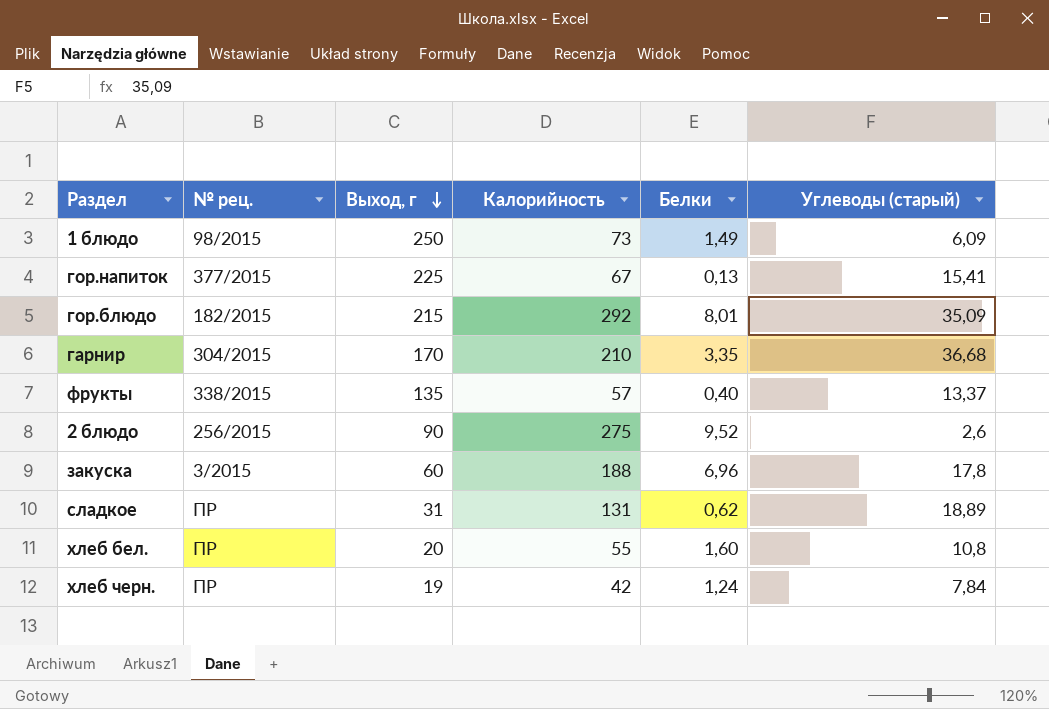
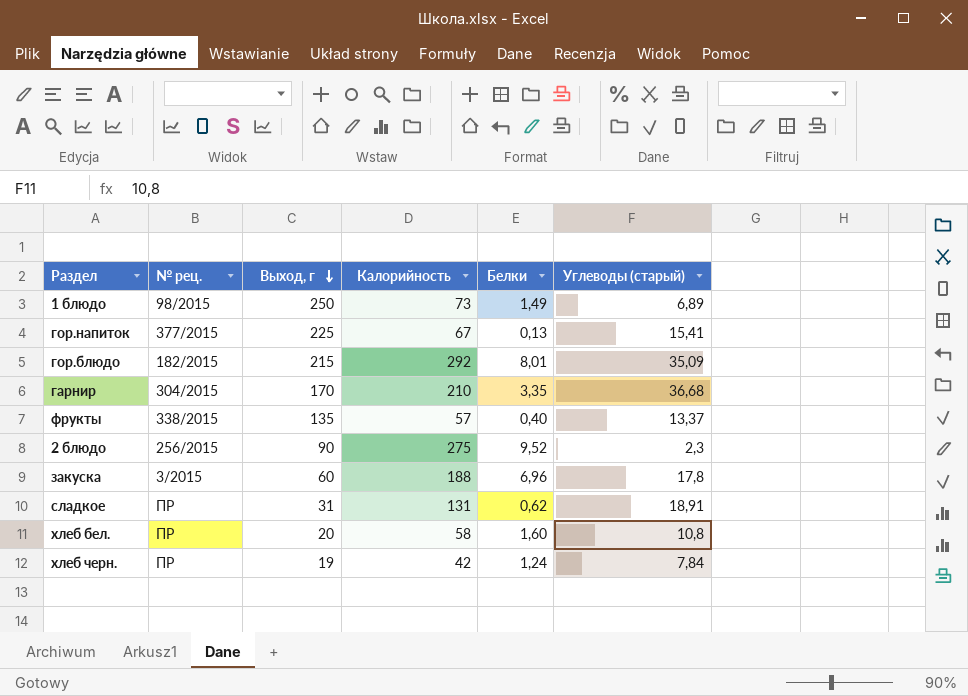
1 блюдо | Углеводы (старый): 6,09 -> 6,89
2 блюдо | Углеводы (старый): 2,6 -> 2,3
сладкое | Углеводы (старый): 18,89 -> 18,91
хлеб бел. | Калорийность: 55 -> 58

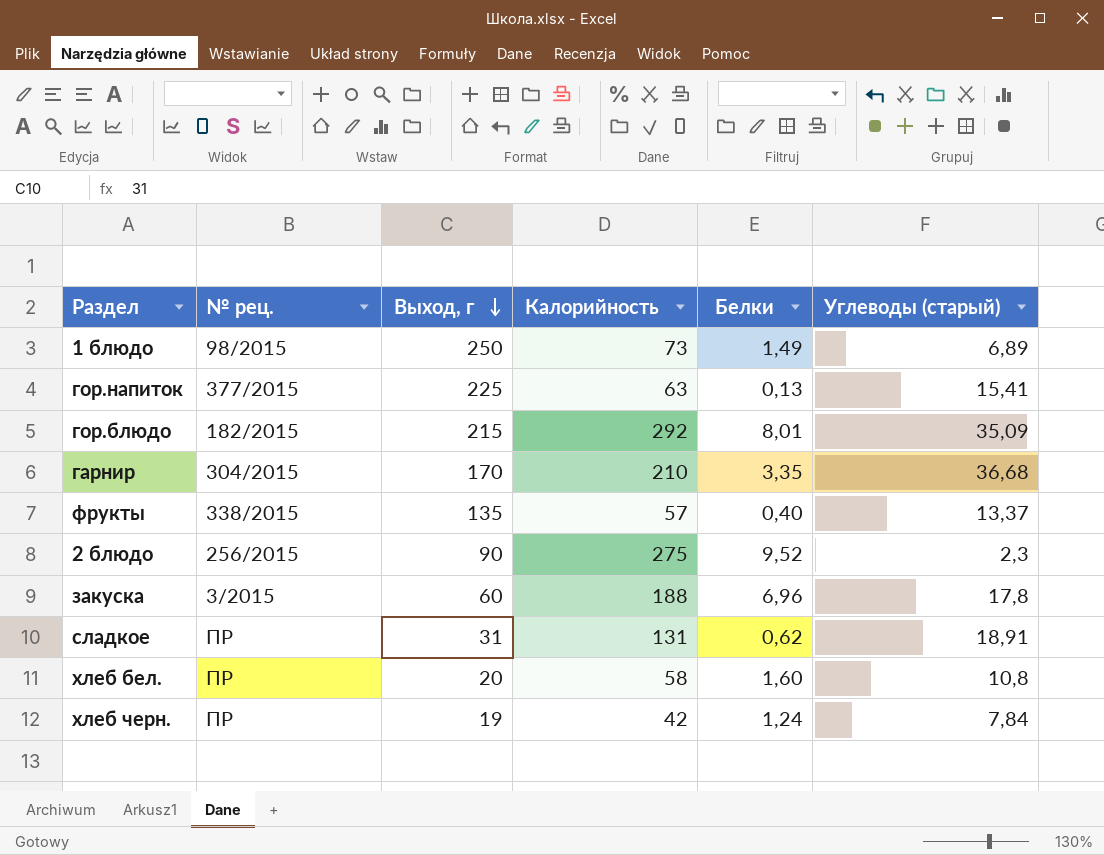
гор.напиток | Калорийность: 67 -> 63

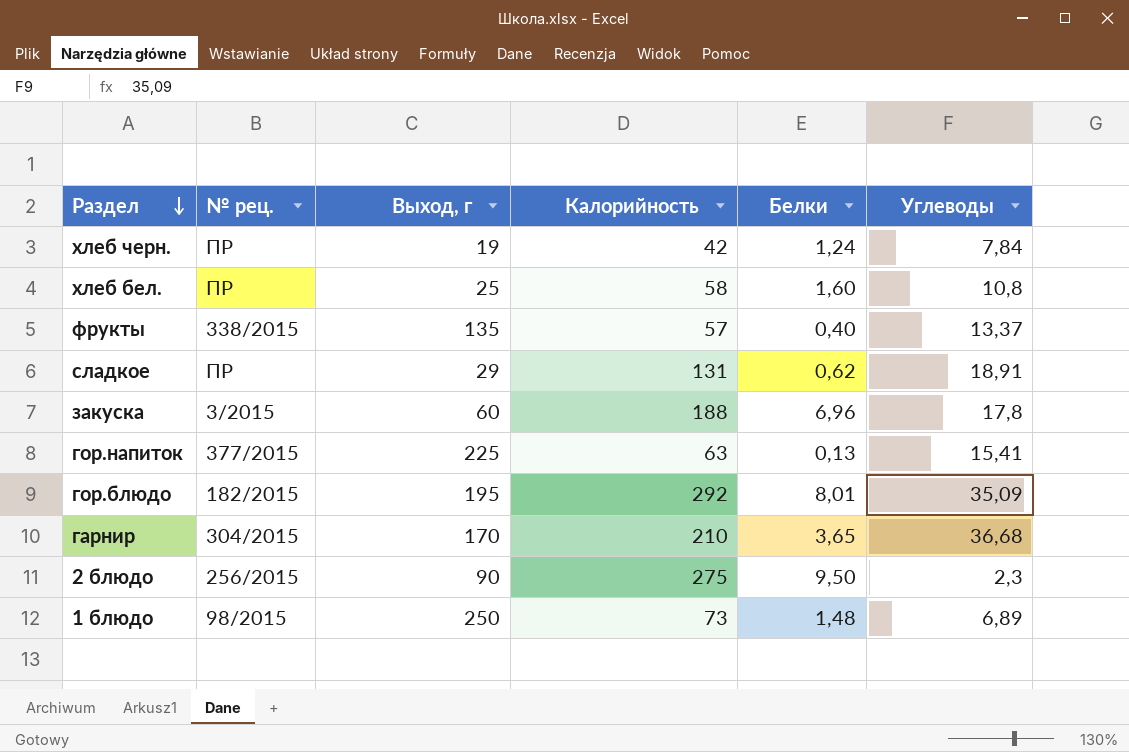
row order: Выход, г descending -> Раздел descending
column name: Углеводы (старый) -> Углеводы
хлеб бел. | Выход, г: 20 -> 25
сладкое | Выход, г: 31 -> 29
гор.блюдо | Выход, г: 215 -> 195
гарнир | Белки: 3,35 -> 3,65
2 блюдо | Белки: 9,52 -> 9,50
1 блюдо | Белки: 1,49 -> 1,48

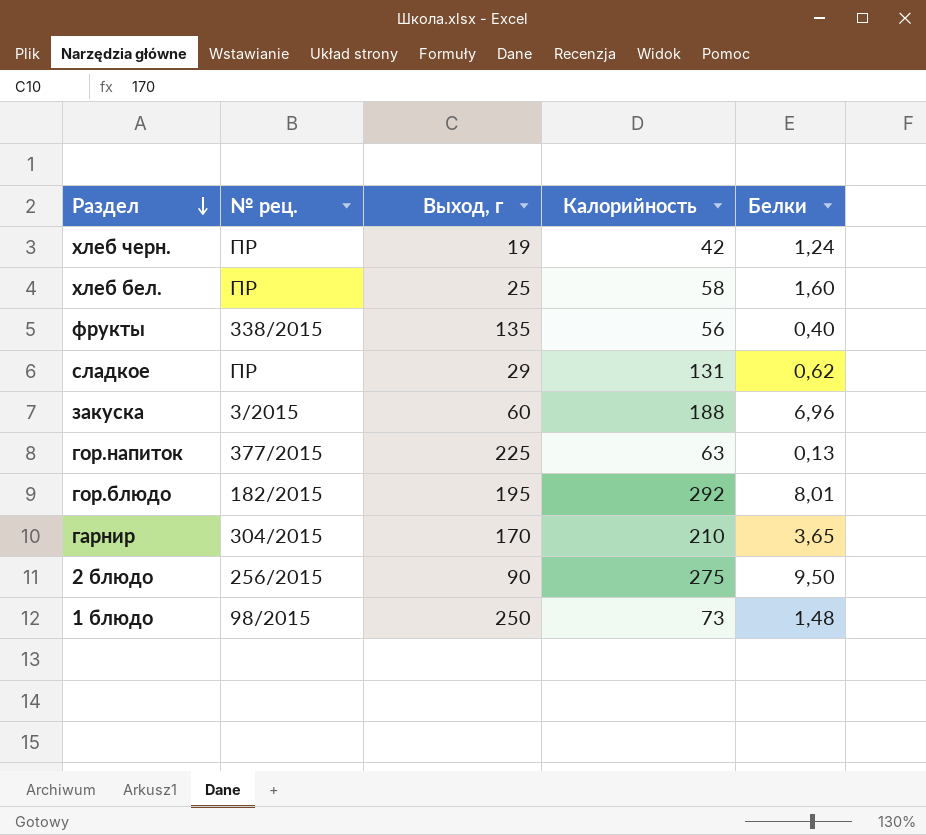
column Углеводы | position: 6 -> none
фрукты | Калорийность: 57 -> 56

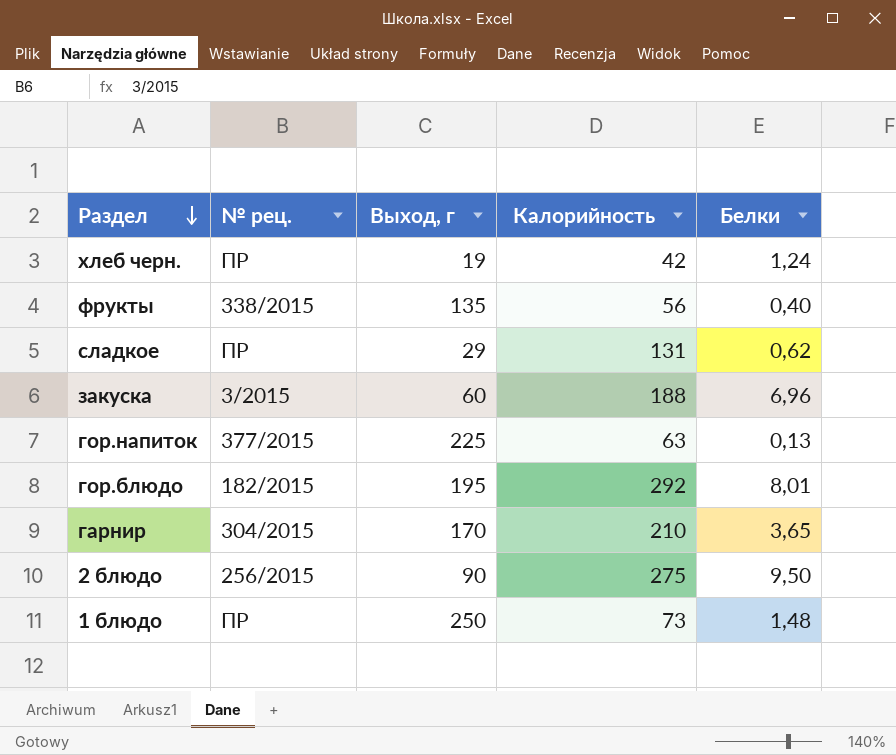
row хлеб бел.: ПР | 25 | 58 | 1,60 -> none
1 блюдо | № рец.: 98/2015 -> ПР

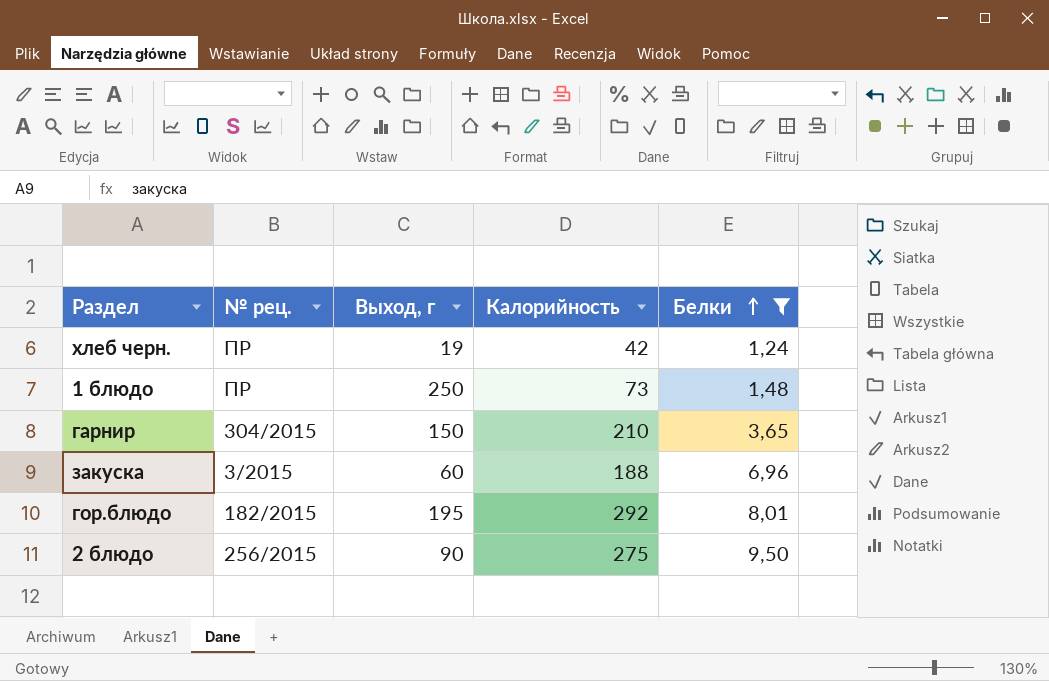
filter: none -> Белки >= 1,24
row order: Раздел descending -> Белки ascending
гарнир | Выход, г: 170 -> 150

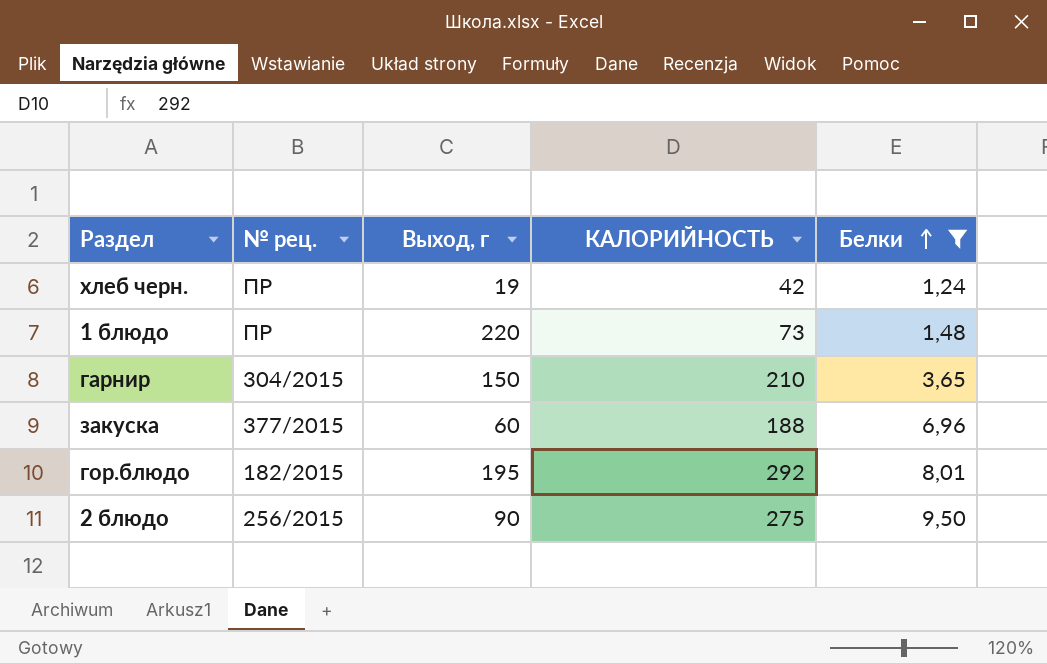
column name: Калорийность -> КАЛОРИЙНОСТЬ
1 блюдо | Выход, г: 250 -> 220
закуска | № рец.: 3/2015 -> 377/2015

